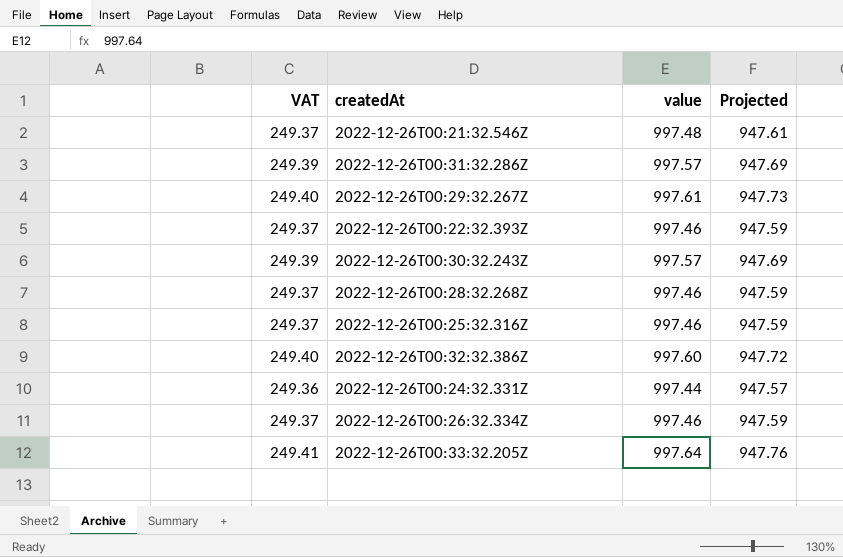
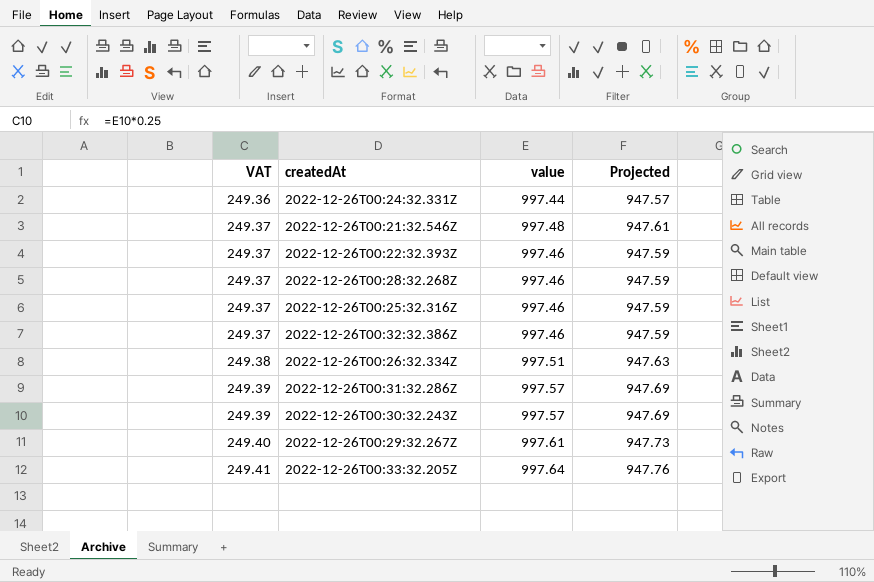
row order: none -> VAT ascending
2022-12-26T00:32:32.386Z | VAT: 249.40 -> 249.37
2022-12-26T00:32:32.386Z | value: 997.60 -> 997.46
2022-12-26T00:32:32.386Z | Projected: 947.72 -> 947.59
2022-12-26T00:26:32.334Z | VAT: 249.37 -> 249.38
2022-12-26T00:26:32.334Z | value: 997.46 -> 997.51
2022-12-26T00:26:32.334Z | Projected: 947.59 -> 947.63

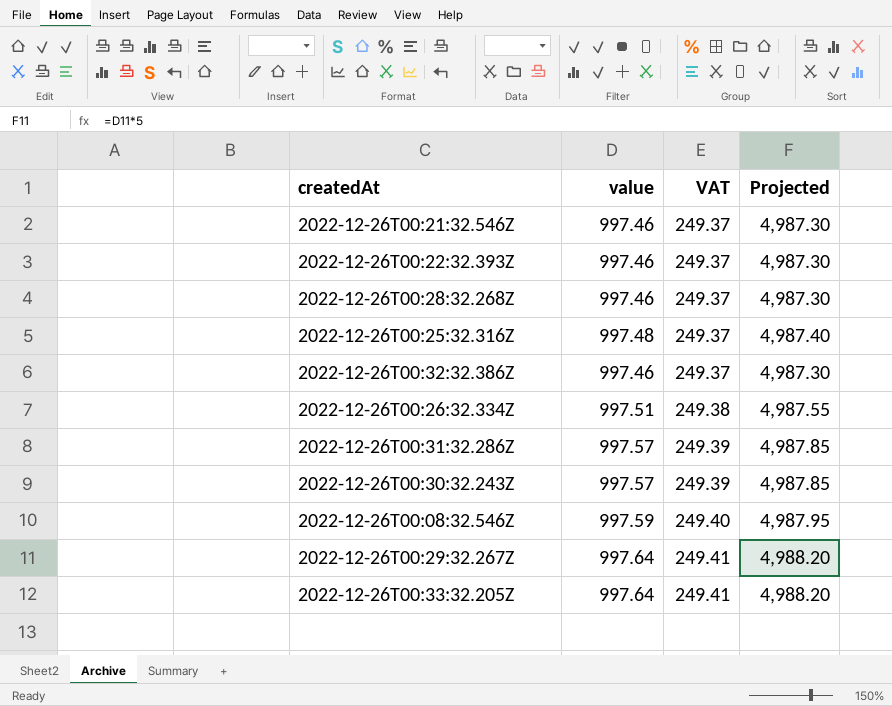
column VAT | position: 1 -> 3
column Projected | formula: [value] * 0.95 -> [value] * 5
row 2022-12-26T00:24:32.331Z: 249.36 | 997.44 | 947.57 -> none
2022-12-26T00:21:32.546Z | value: 997.48 -> 997.46
2022-12-26T00:25:32.316Z | value: 997.46 -> 997.48
row 2022-12-26T00:08:32.546Z: none -> 997.59 | 249.40 | 4,987.95
2022-12-26T00:29:32.267Z | value: 997.61 -> 997.64
2022-12-26T00:29:32.267Z | VAT: 249.40 -> 249.41

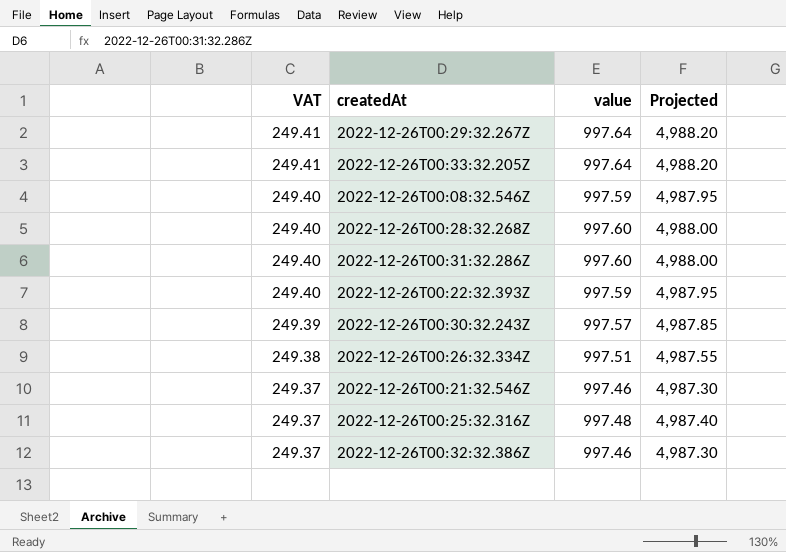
row order: VAT ascending -> VAT descending
column VAT | position: 3 -> 1
2022-12-26T00:28:32.268Z | VAT: 249.37 -> 249.40
2022-12-26T00:28:32.268Z | value: 997.46 -> 997.60
2022-12-26T00:28:32.268Z | Projected: 4,987.30 -> 4,988.00
2022-12-26T00:31:32.286Z | VAT: 249.39 -> 249.40
2022-12-26T00:31:32.286Z | value: 997.57 -> 997.60
2022-12-26T00:31:32.286Z | Projected: 4,987.85 -> 4,988.00
2022-12-26T00:22:32.393Z | VAT: 249.37 -> 249.40
2022-12-26T00:22:32.393Z | value: 997.46 -> 997.59
2022-12-26T00:22:32.393Z | Projected: 4,987.30 -> 4,987.95

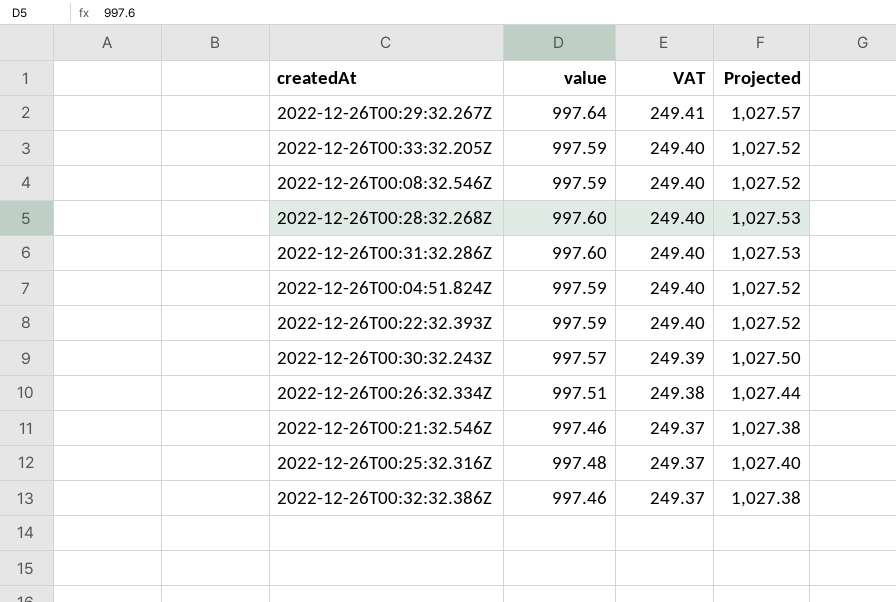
column VAT | position: 1 -> 3
column Projected | formula: [value] * 5 -> [value] * 1.03
2022-12-26T00:33:32.205Z | value: 997.64 -> 997.59
2022-12-26T00:33:32.205Z | VAT: 249.41 -> 249.40
row 2022-12-26T00:04:51.824Z: none -> 997.59 | 249.40 | 1,027.52

